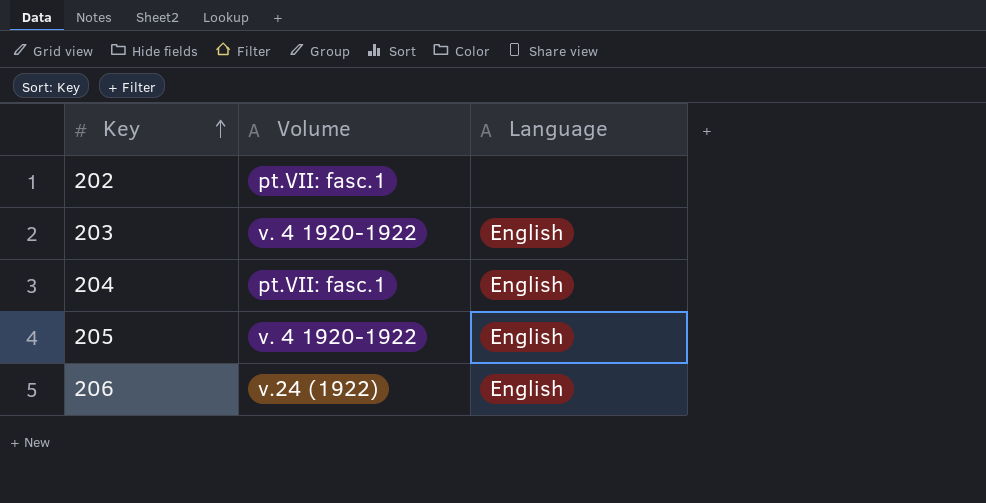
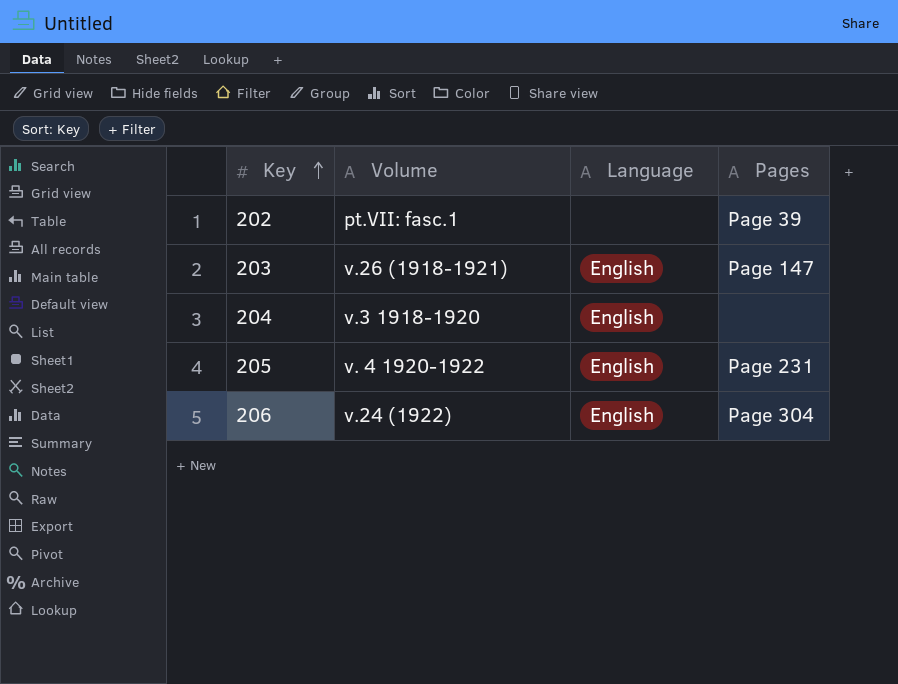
column Pages | position: none -> 4
203 | Volume: v. 4 1920-1922 -> v.26 (1918-1921)
204 | Volume: pt.VII: fasc.1 -> v.3 1918-1920

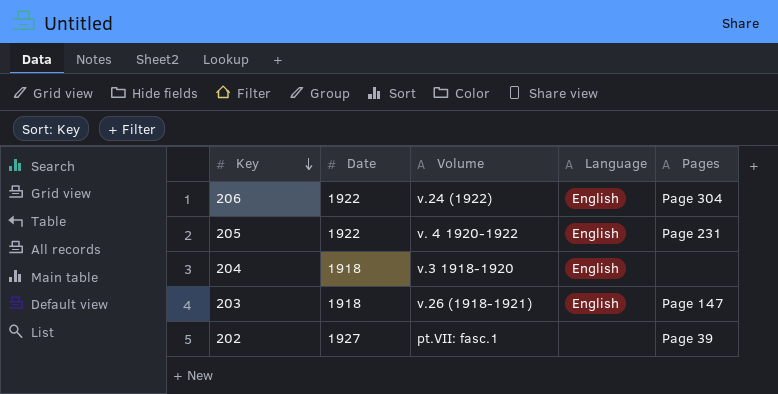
row order: Key ascending -> Key descending
column Date | position: none -> 2

